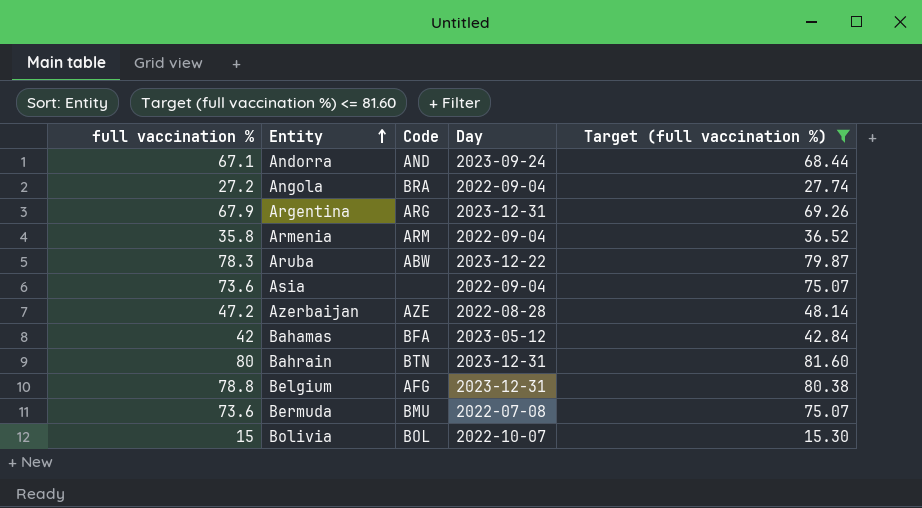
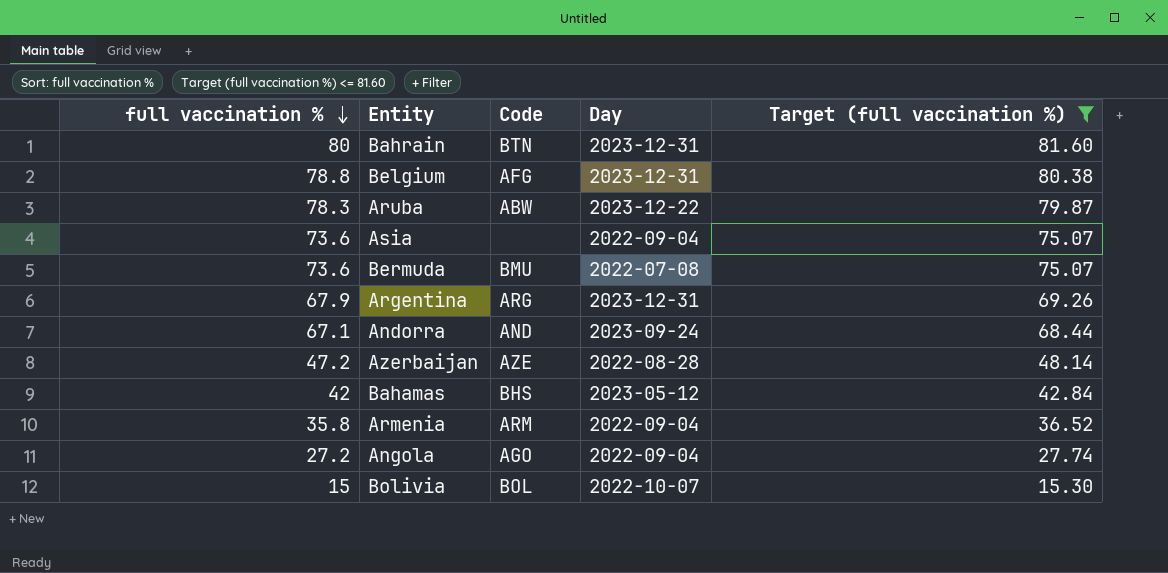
row order: Entity ascending -> full vaccination % descending
Bahamas | Code: BFA -> BHS
Angola | Code: BRA -> AGO

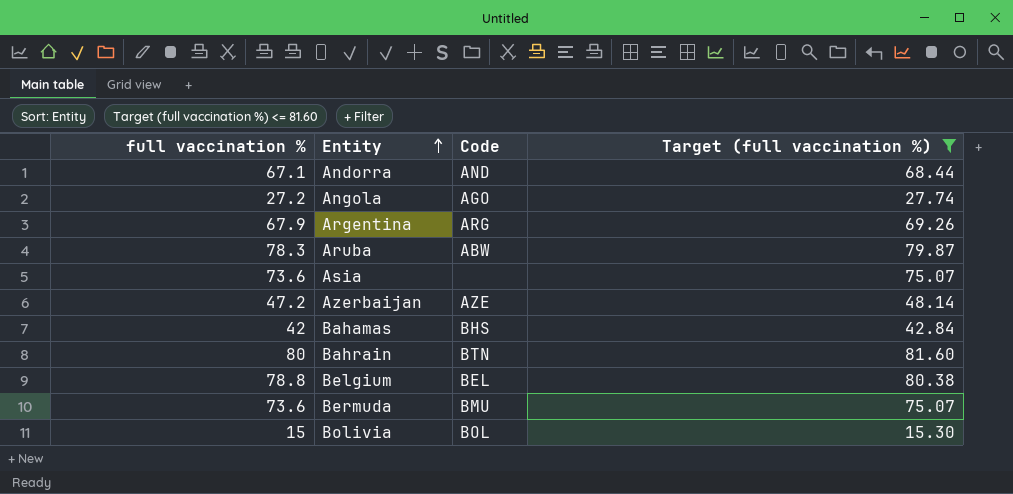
row order: full vaccination % descending -> Entity ascending
column Day | position: 4 -> none
row Armenia: 35.8 | ARM | 2022-09-04 | 36.52 -> none
Belgium | Code: AFG -> BEL

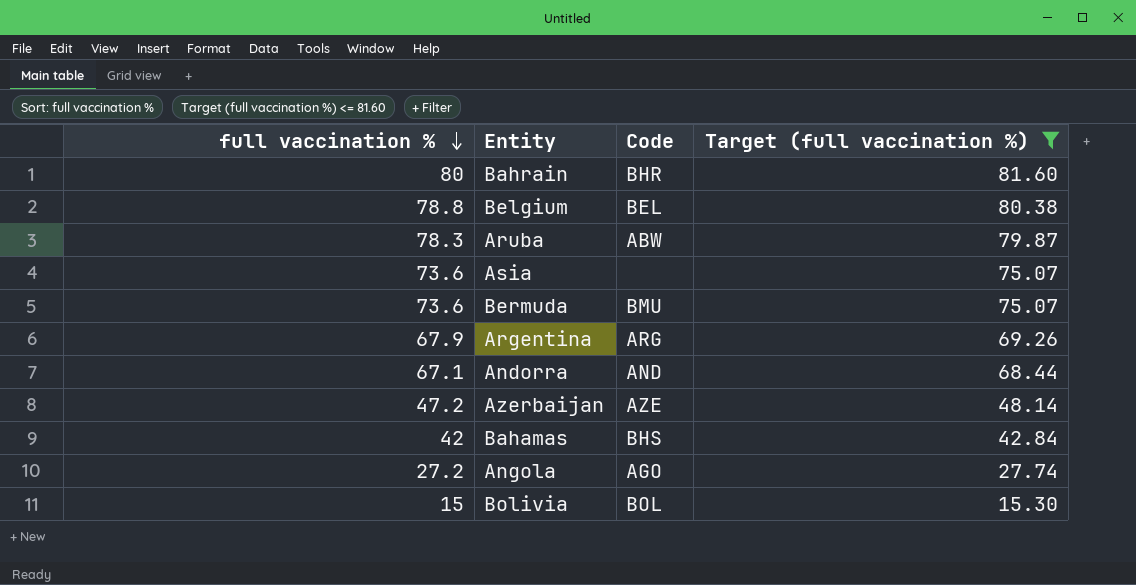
row order: Entity ascending -> full vaccination % descending
Bahrain | Code: BTN -> BHR

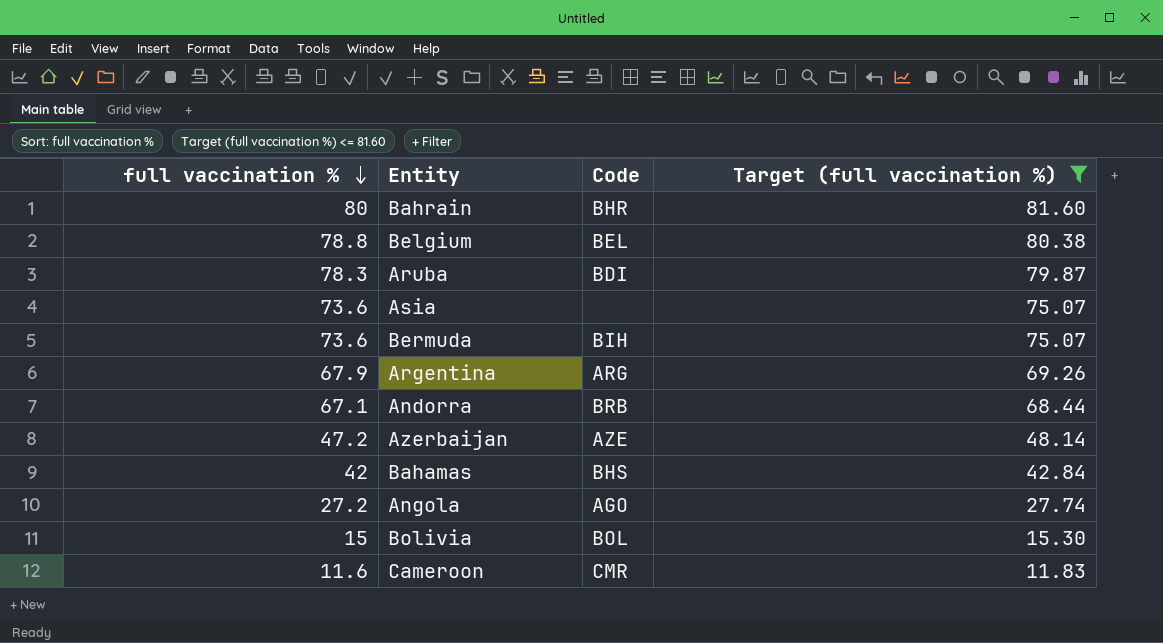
Aruba | Code: ABW -> BDI
Bermuda | Code: BMU -> BIH
Andorra | Code: AND -> BRB
row Cameroon: none -> 11.6 | CMR | 11.83

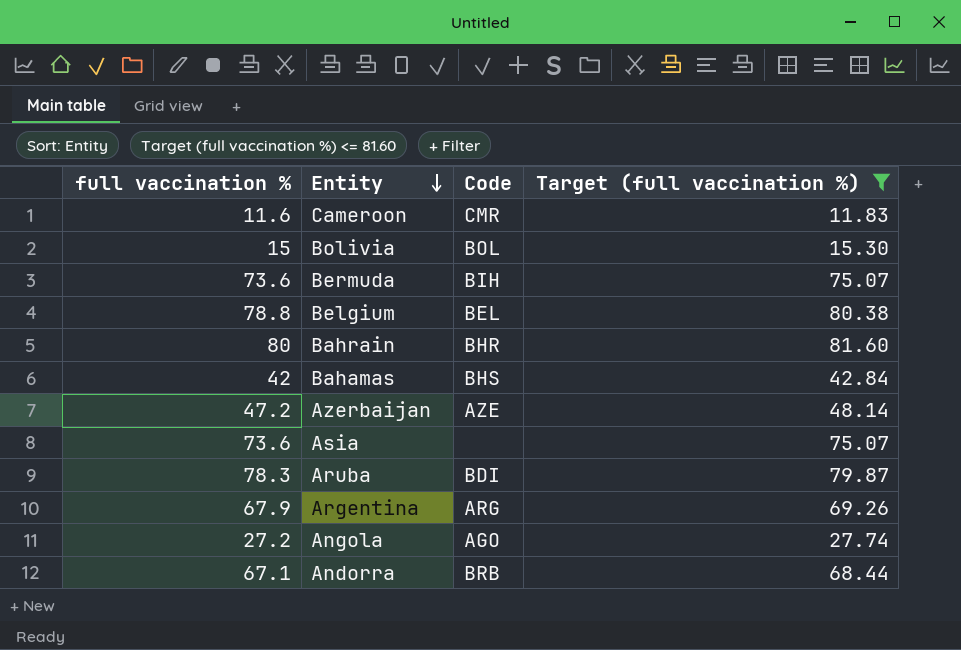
row order: full vaccination % descending -> Entity descending

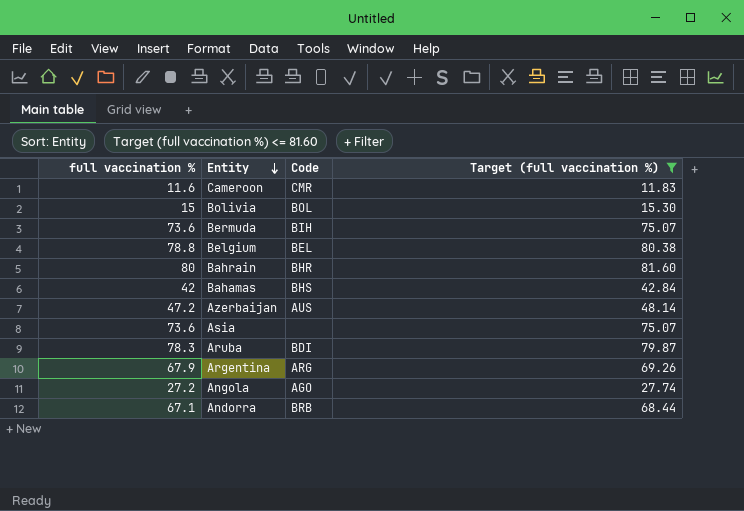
Azerbaijan | Code: AZE -> AUS

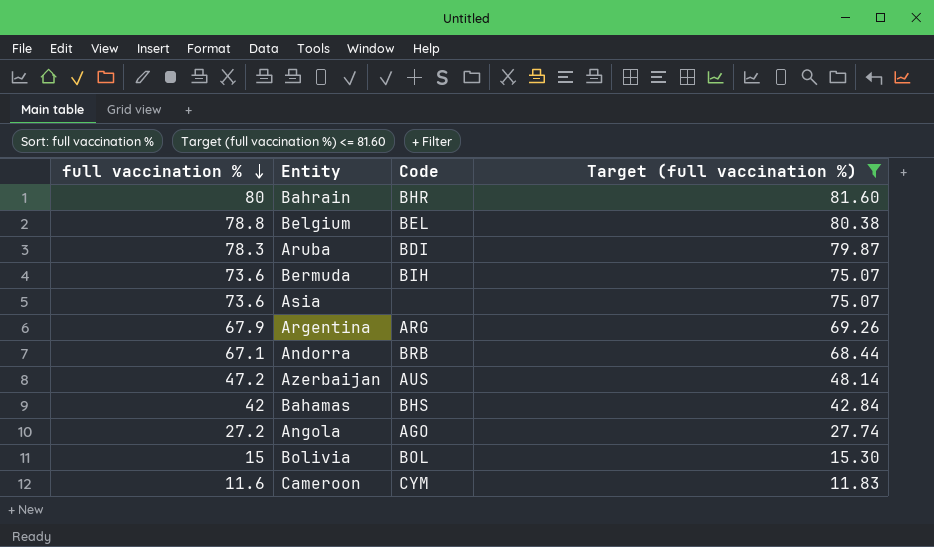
row order: Entity descending -> full vaccination % descending
Cameroon | Code: CMR -> CYM

